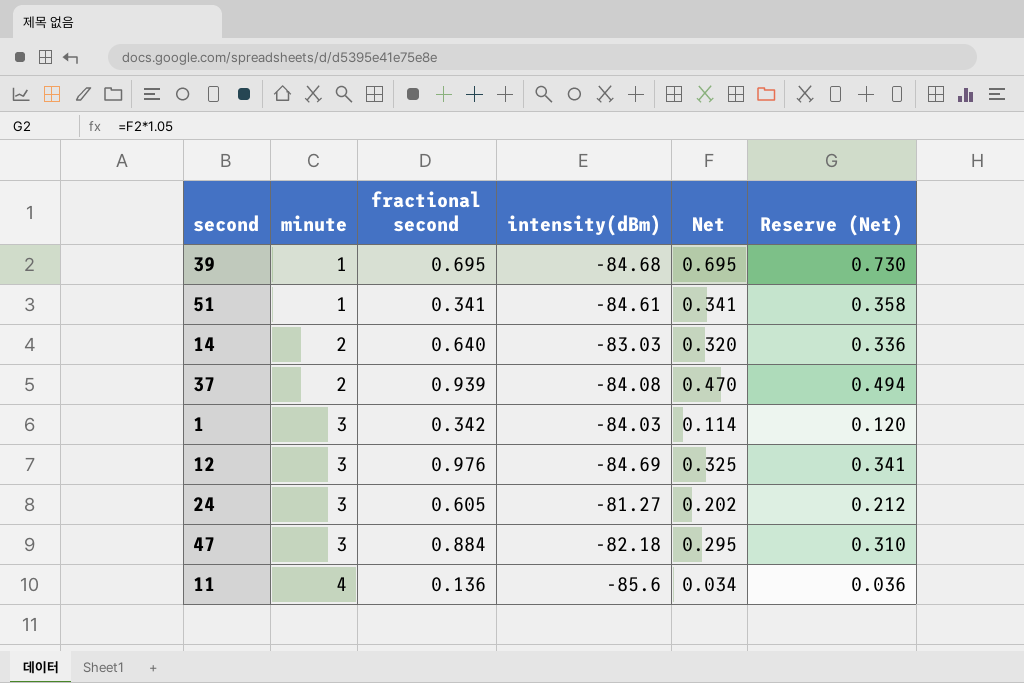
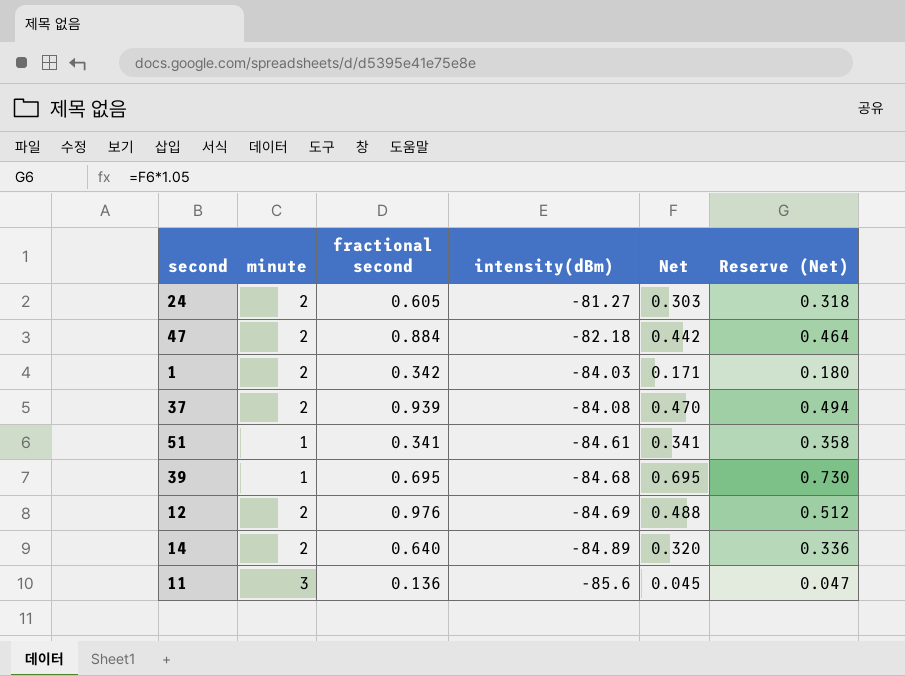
row order: minute ascending -> intensity(dBm) descending
24 | minute: 3 -> 2
24 | Net: 0.202 -> 0.303
24 | Reserve (Net): 0.212 -> 0.318
47 | minute: 3 -> 2
47 | Net: 0.295 -> 0.442
47 | Reserve (Net): 0.310 -> 0.464
1 | minute: 3 -> 2
1 | Net: 0.114 -> 0.171
1 | Reserve (Net): 0.120 -> 0.180
12 | minute: 3 -> 2
12 | Net: 0.325 -> 0.488
12 | Reserve (Net): 0.341 -> 0.512
14 | intensity(dBm): -83.03 -> -84.89
11 | minute: 4 -> 3
11 | Net: 0.034 -> 0.045
11 | Reserve (Net): 0.036 -> 0.047

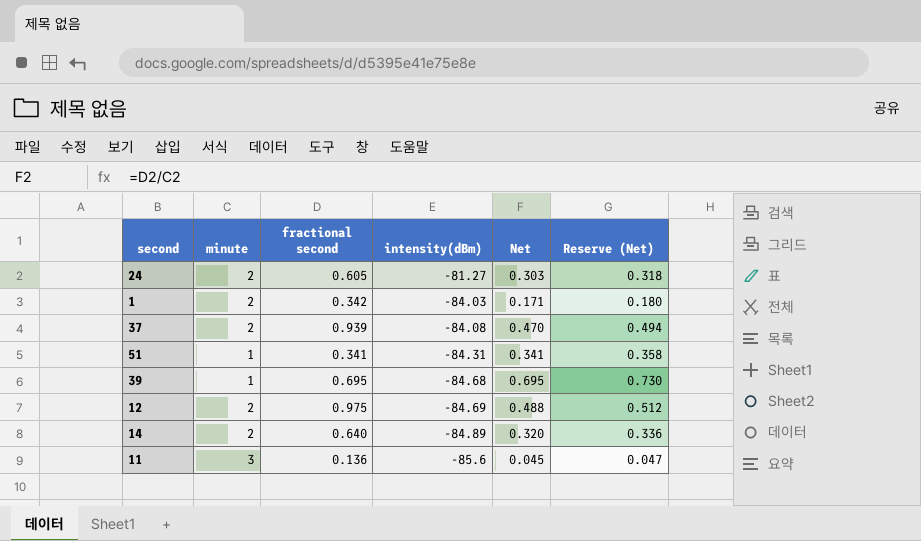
row 47: 2 | 0.884 | -82.18 | 0.442 | 0.464 -> none
51 | intensity(dBm): -84.61 -> -84.31
12 | fractional second: 0.976 -> 0.975

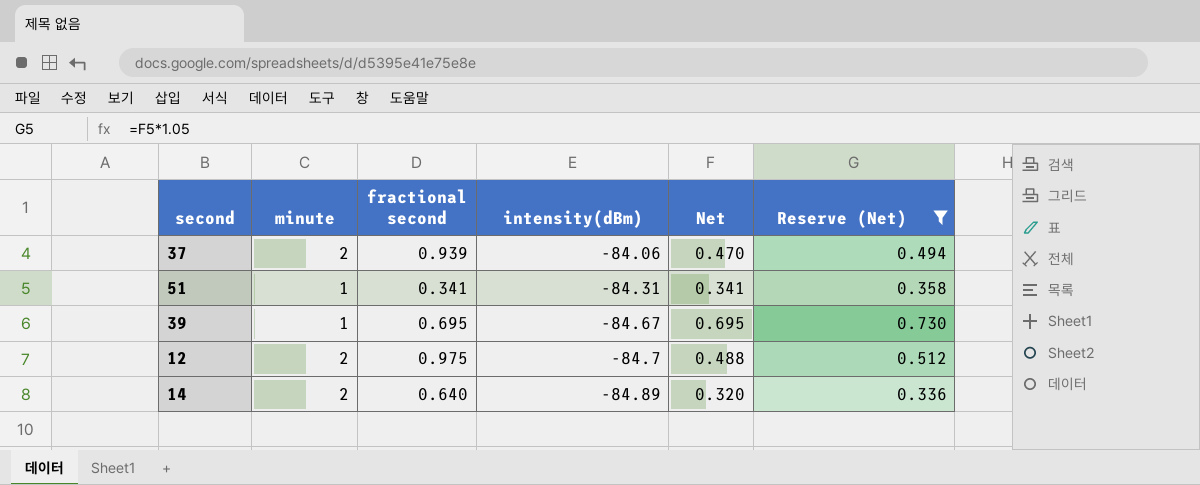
filter: none -> Reserve (Net) >= 0.336
37 | intensity(dBm): -84.08 -> -84.06
39 | intensity(dBm): -84.68 -> -84.67
12 | intensity(dBm): -84.69 -> -84.7

